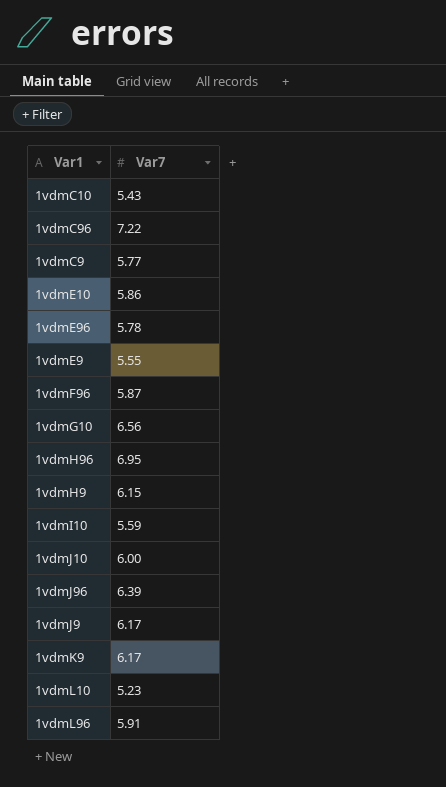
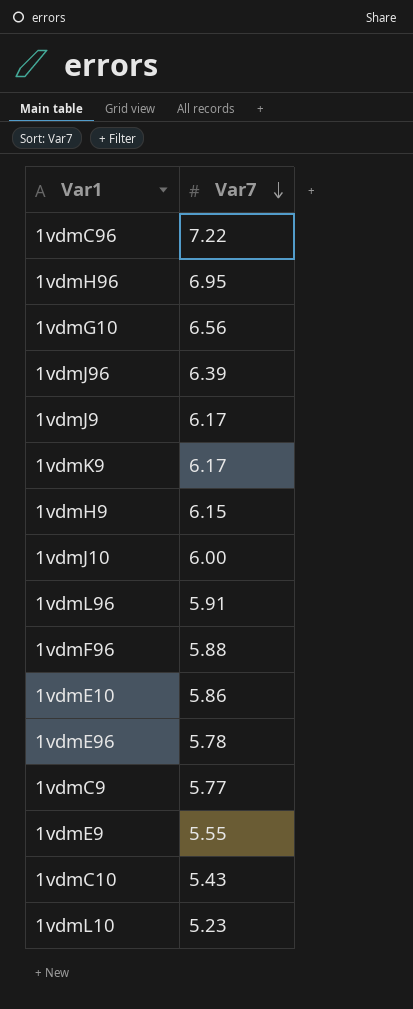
row order: none -> Var7 descending
row 1vdmI10: 5.59 -> none
1vdmF96 | Var7: 5.87 -> 5.88

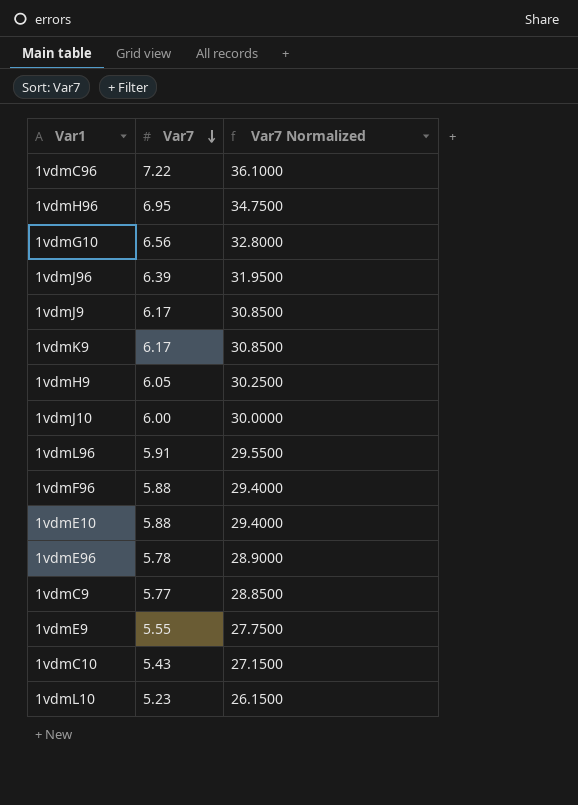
column Var7 Normalized | formula: none -> [Var7] * 5
1vdmH9 | Var7: 6.15 -> 6.05
1vdmE10 | Var7: 5.86 -> 5.88

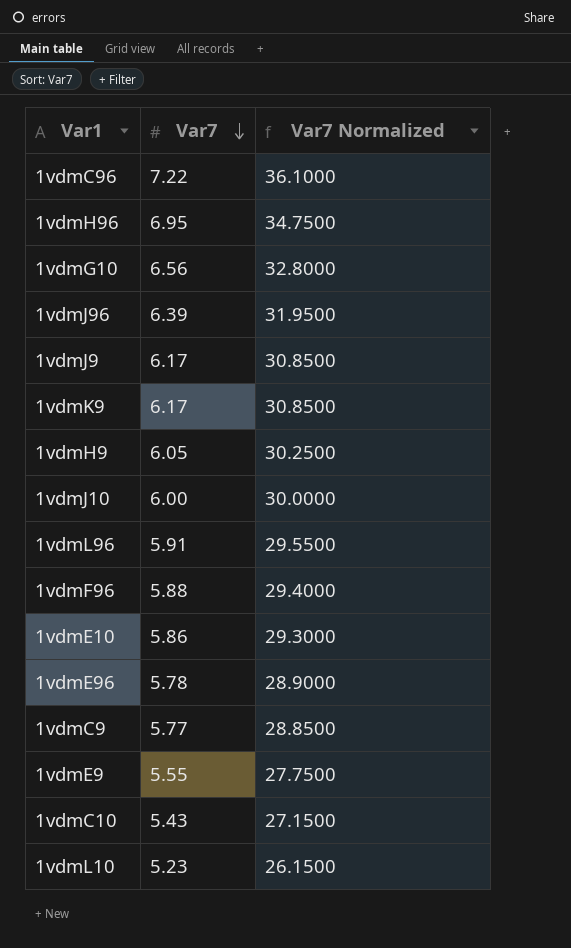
1vdmE10 | Var7: 5.88 -> 5.86
1vdmE10 | Var7 Normalized: 29.4000 -> 29.3000

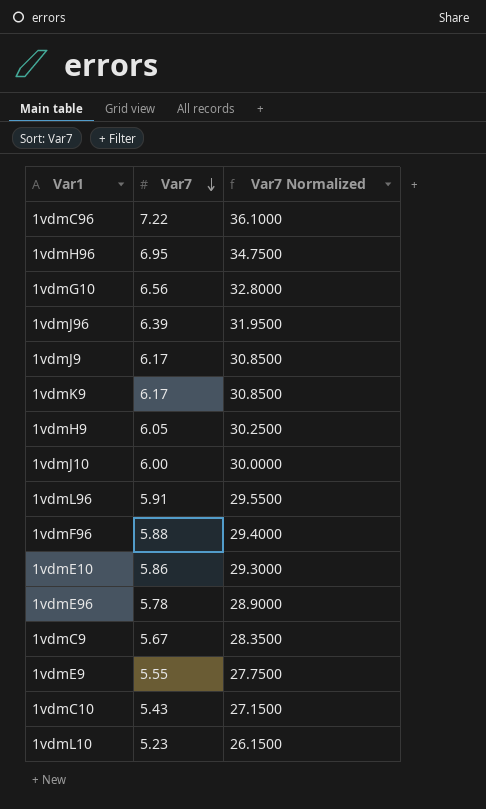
1vdmC9 | Var7: 5.77 -> 5.67
1vdmC9 | Var7 Normalized: 28.8500 -> 28.3500

